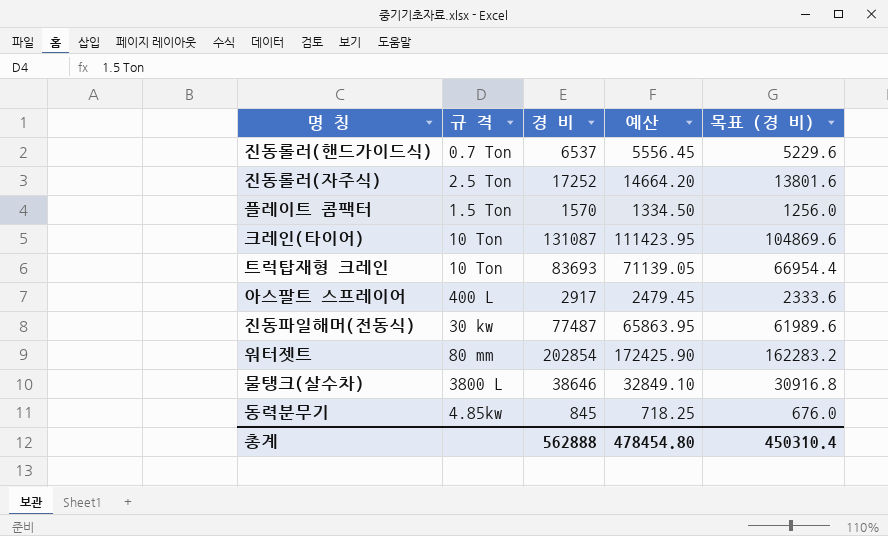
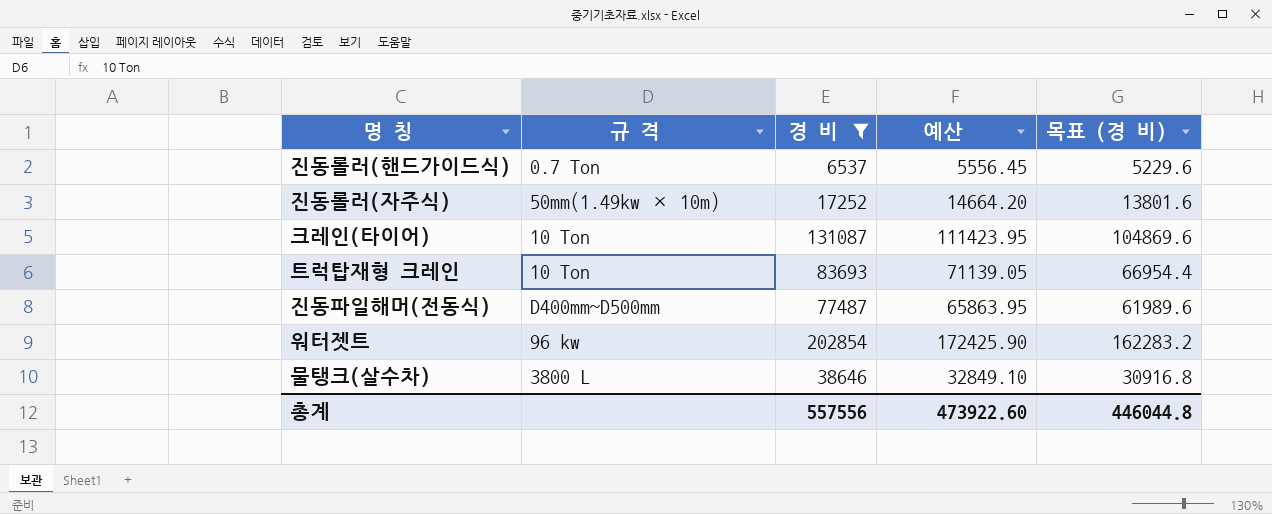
filter: none -> 경 비 >= 6537
진동롤러(자주식) | 규 격: 2.5 Ton -> 50mm(1.49kw × 10m)
진동파일해머(전동식) | 규 격: 30 kw -> D400mm~D500mm
워터젯트 | 규 격: 80 mm -> 96 kw
총계 | 경 비: 562888 -> 557556
총계 | 예산: 478454.80 -> 473922.60
총계 | 목표 (경 비): 450310.4 -> 446044.8

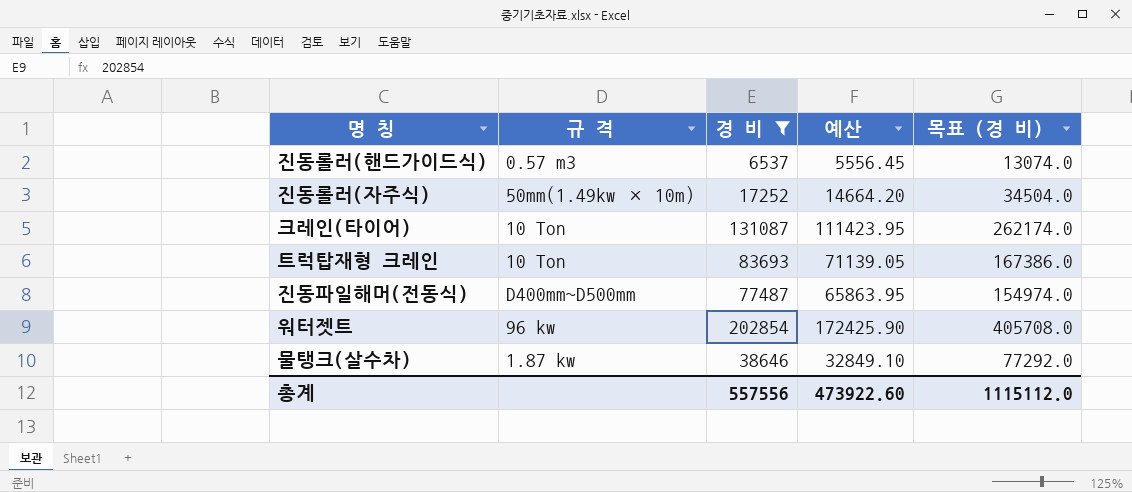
column 목표 (경 비) | formula: [경 비] * 0.8 -> [경 비] * 2
진동롤러(핸드가이드식) | 규 격: 0.7 Ton -> 0.57 m3
물탱크(살수차) | 규 격: 3800 L -> 1.87 kw
총계 | 목표 (경 비): 446044.8 -> 1115112.0

